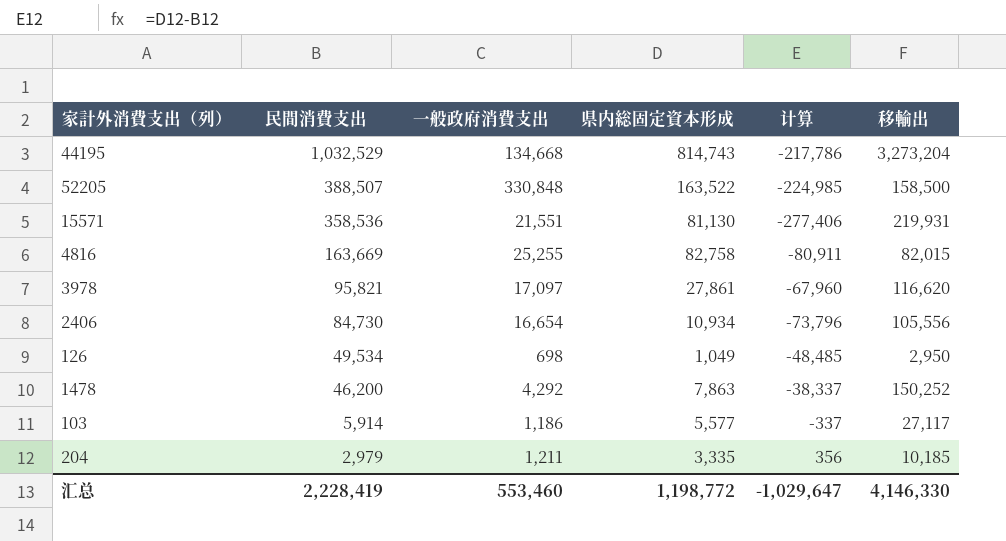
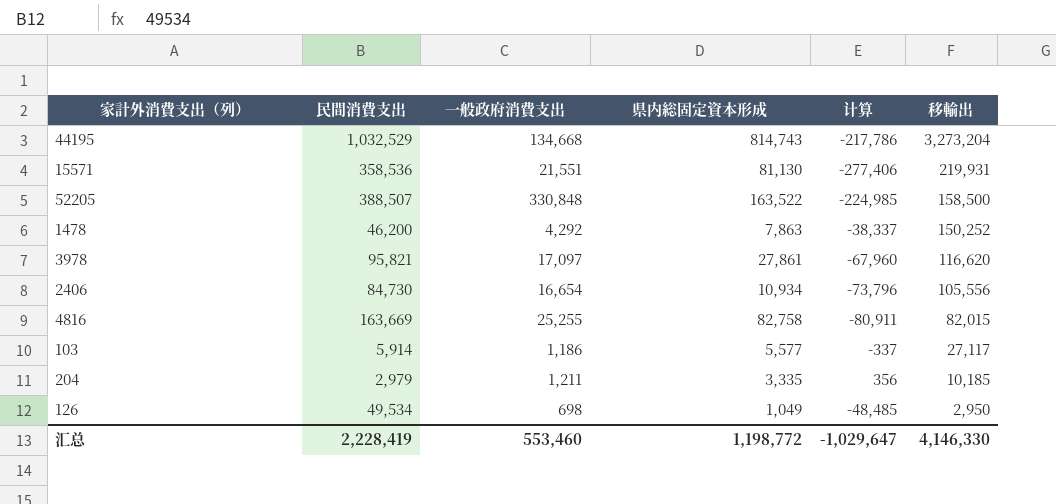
row order: 民間消費支出 descending -> 移輸出 descending

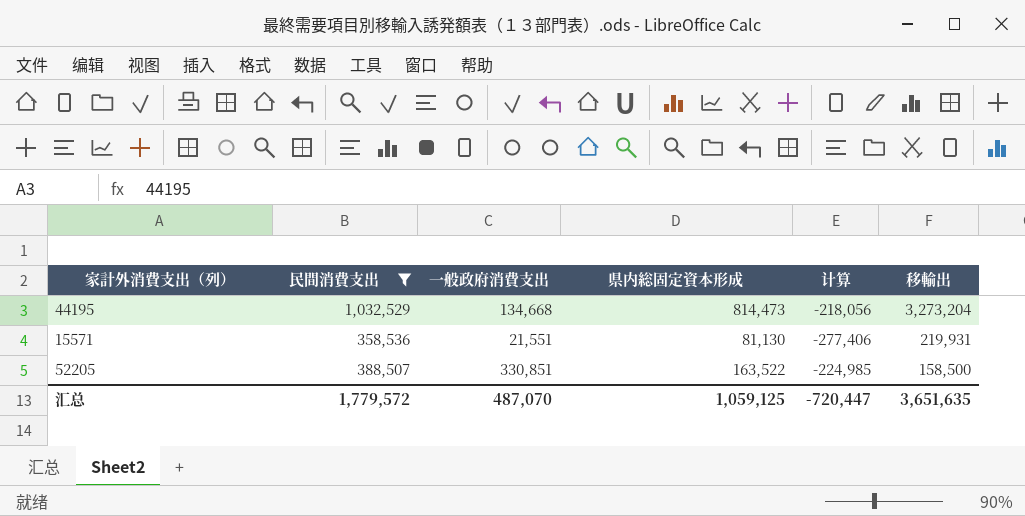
filter: none -> 民間消費支出 >= 358,536
44195 | 県内総固定資本形成: 814,743 -> 814,473
44195 | 计算: -217,786 -> -218,056
52205 | 一般政府消費支出: 330,848 -> 330,851
汇总 | 民間消費支出: 2,228,419 -> 1,779,572
汇总 | 一般政府消費支出: 553,460 -> 487,070
汇总 | 県内総固定資本形成: 1,198,772 -> 1,059,125
汇总 | 计算: -1,029,647 -> -720,447
汇总 | 移輸出: 4,146,330 -> 3,651,635

